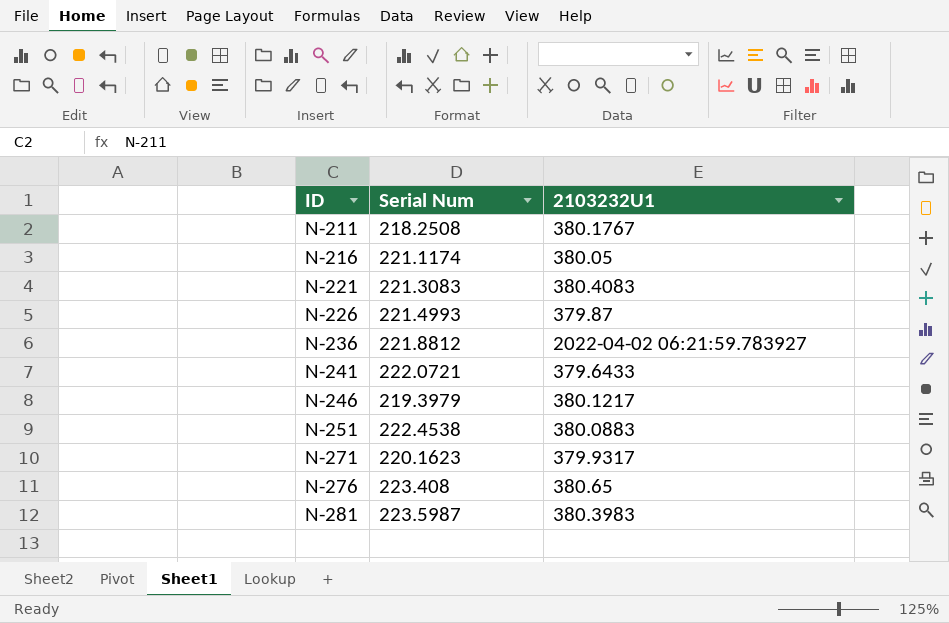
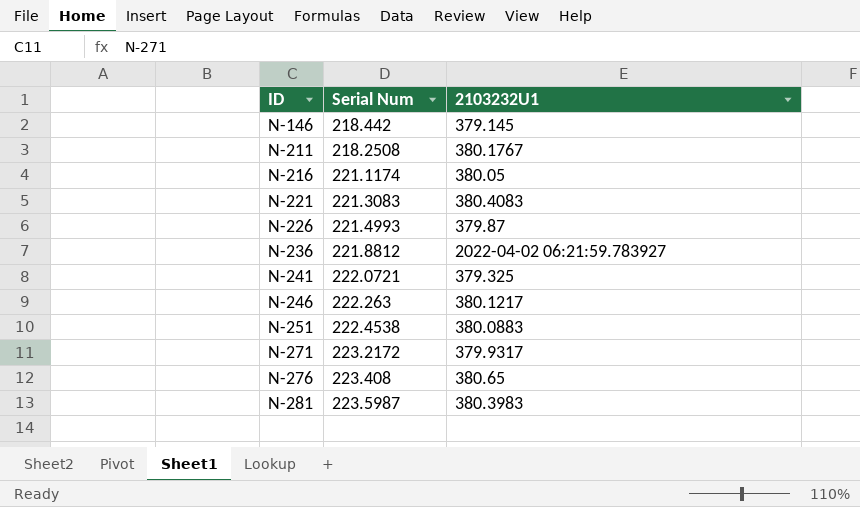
row N-146: none -> 218.442 | 379.145
N-241 | 2103232U1: 379.6433 -> 379.325
N-246 | Serial Num: 219.3979 -> 222.263
N-271 | Serial Num: 220.1623 -> 223.2172

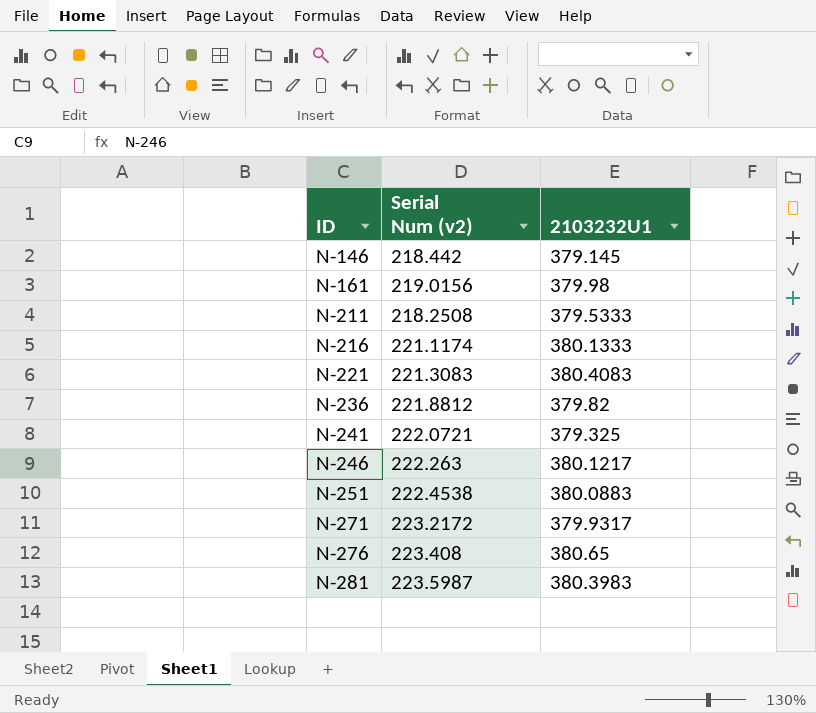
column name: Serial Num -> Serial Num (v2)
row N-226: 221.4993 | 379.87 -> none
row N-161: none -> 219.0156 | 379.98
N-211 | 2103232U1: 380.1767 -> 379.5333
N-216 | 2103232U1: 380.05 -> 380.1333
N-236 | 2103232U1: 2022-04-02 06:21:59.783927 -> 379.82

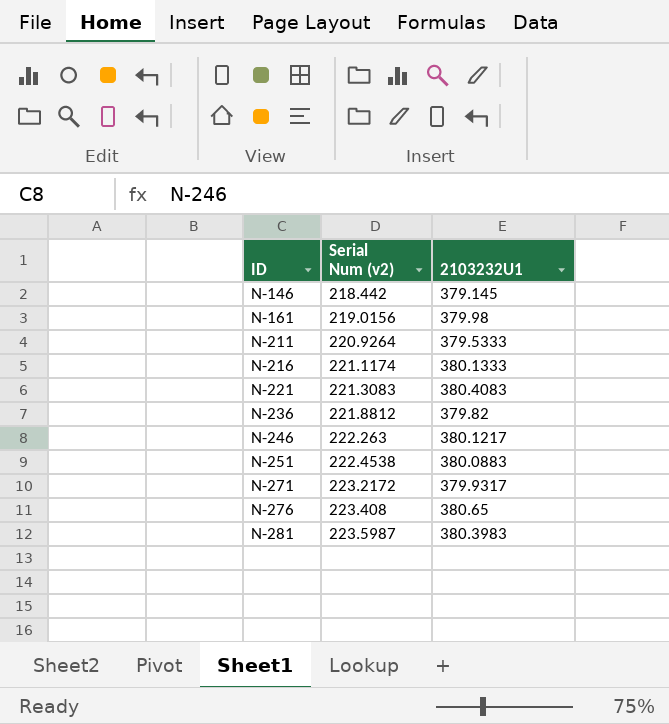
row N-241: 222.0721 | 379.325 -> none
N-211 | Serial Num (v2): 218.2508 -> 220.9264

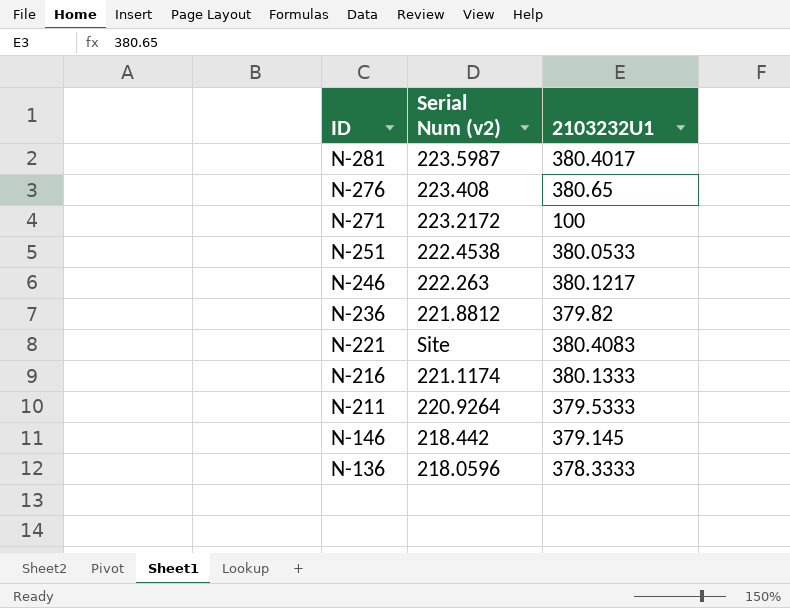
row order: ID ascending -> ID descending
row N-161: 219.0156 | 379.98 -> none
N-281 | 2103232U1: 380.3983 -> 380.4017
N-271 | 2103232U1: 379.9317 -> 100
N-251 | 2103232U1: 380.0883 -> 380.0533
N-221 | Serial Num (v2): 221.3083 -> Site
row N-136: none -> 218.0596 | 378.3333

